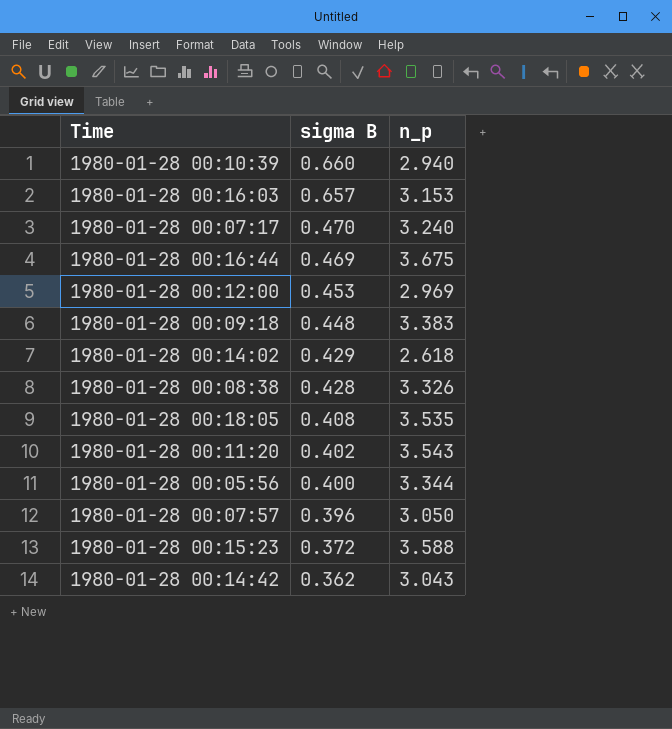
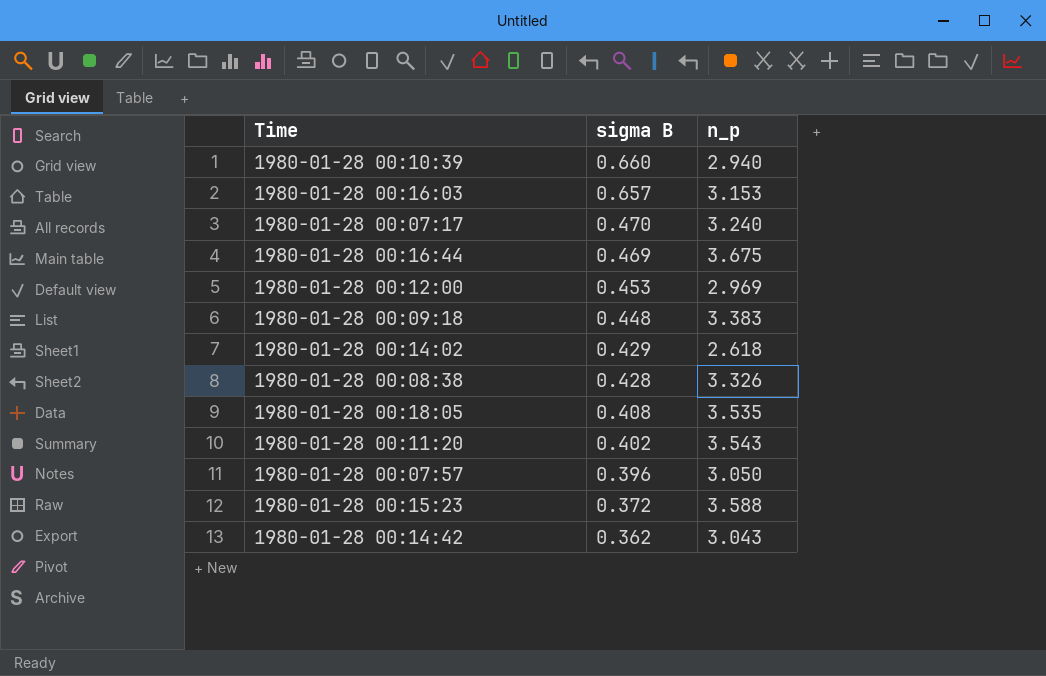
row 1980-01-28 00:05:56: 0.400 | 3.344 -> none

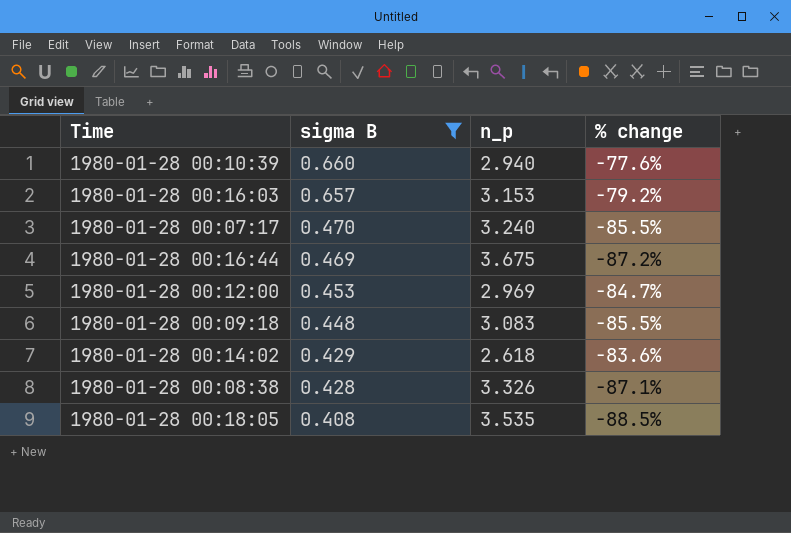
filter: none -> sigma B >= 0.408
column % change | formula: none -> ([sigma B] - [n_p]) / [n_p]
1980-01-28 00:09:18 | n_p: 3.383 -> 3.083

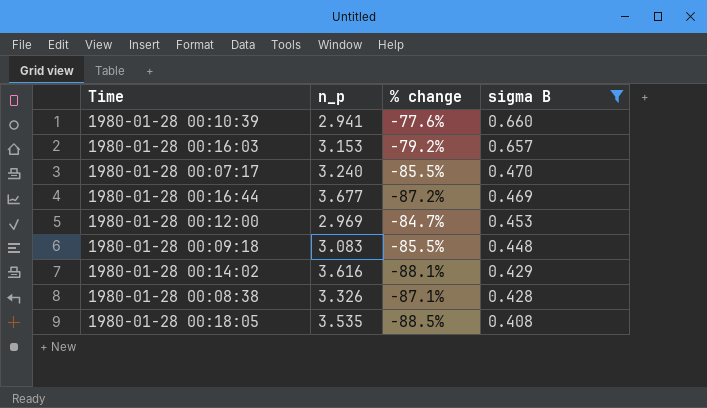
column sigma B | position: 2 -> 4
1980-01-28 00:10:39 | n_p: 2.940 -> 2.941
1980-01-28 00:16:44 | n_p: 3.675 -> 3.677
1980-01-28 00:14:02 | n_p: 2.618 -> 3.616
1980-01-28 00:14:02 | % change: -83.6% -> -88.1%

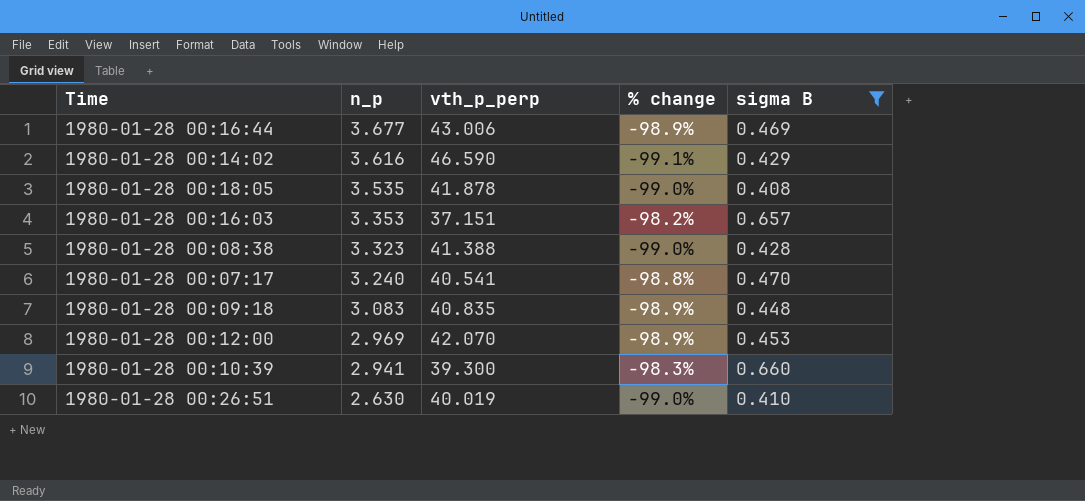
row order: sigma B descending -> n_p descending
column vth_p_perp | position: none -> 3
column % change | formula: ([sigma B] - [n_p]) / [n_p] -> ([sigma B] - [vth_p_perp]) / [vth_p_perp]
1980-01-28 00:16:03 | n_p: 3.153 -> 3.353
1980-01-28 00:08:38 | n_p: 3.326 -> 3.323
row 1980-01-28 00:26:51: none -> 2.630 | 40.019 | -99.0% | 0.410

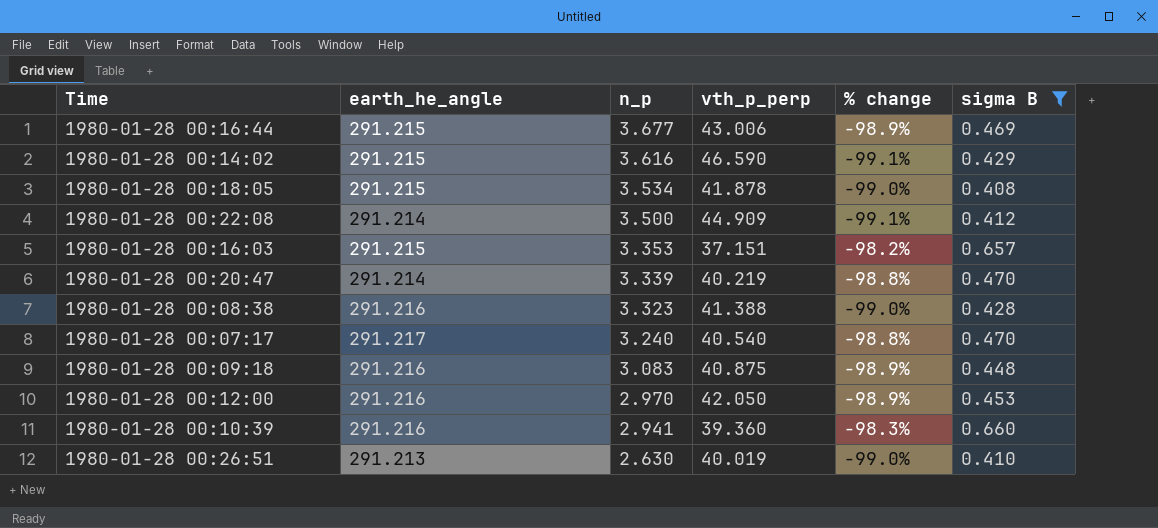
column earth_he_angle | position: none -> 2
1980-01-28 00:18:05 | n_p: 3.535 -> 3.534
row 1980-01-28 00:22:08: none -> 291.214 | 3.500 | 44.909 | -99.1% | 0.412
row 1980-01-28 00:20:47: none -> 291.214 | 3.339 | 40.219 | -98.8% | 0.470
1980-01-28 00:07:17 | vth_p_perp: 40.541 -> 40.540
1980-01-28 00:09:18 | vth_p_perp: 40.835 -> 40.875
1980-01-28 00:12:00 | n_p: 2.969 -> 2.970
1980-01-28 00:12:00 | vth_p_perp: 42.070 -> 42.050
1980-01-28 00:10:39 | vth_p_perp: 39.300 -> 39.360

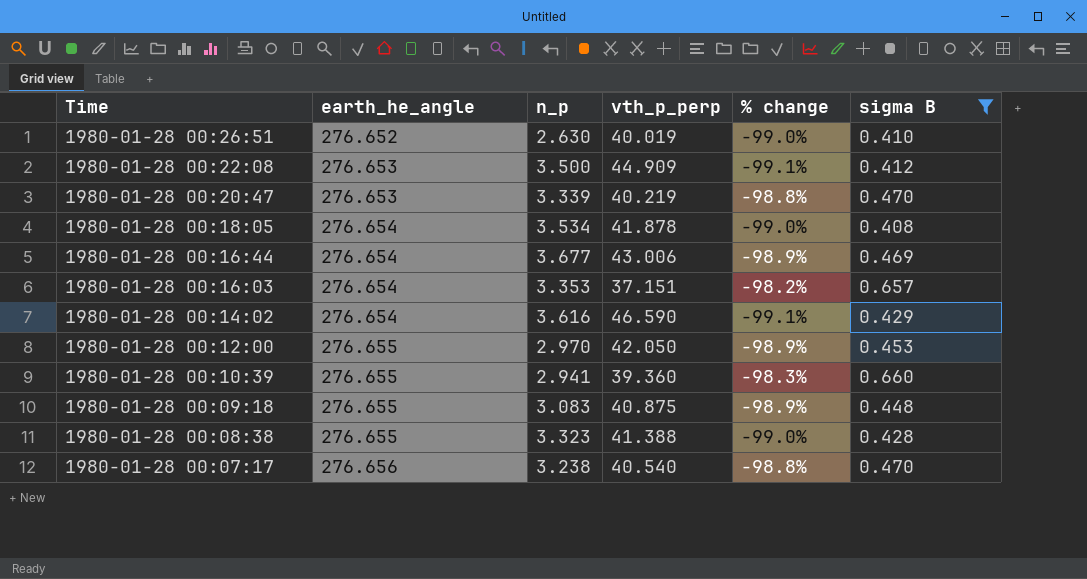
row order: n_p descending -> Time descending
1980-01-28 00:26:51 | earth_he_angle: 291.213 -> 276.652
1980-01-28 00:22:08 | earth_he_angle: 291.214 -> 276.653
1980-01-28 00:20:47 | earth_he_angle: 291.214 -> 276.653
1980-01-28 00:18:05 | earth_he_angle: 291.215 -> 276.654
1980-01-28 00:16:44 | earth_he_angle: 291.215 -> 276.654
1980-01-28 00:16:03 | earth_he_angle: 291.215 -> 276.654
1980-01-28 00:14:02 | earth_he_angle: 291.215 -> 276.654
1980-01-28 00:12:00 | earth_he_angle: 291.216 -> 276.655
1980-01-28 00:10:39 | earth_he_angle: 291.216 -> 276.655
1980-01-28 00:09:18 | earth_he_angle: 291.216 -> 276.655
1980-01-28 00:08:38 | earth_he_angle: 291.216 -> 276.655
1980-01-28 00:07:17 | earth_he_angle: 291.217 -> 276.656
1980-01-28 00:07:17 | n_p: 3.240 -> 3.238

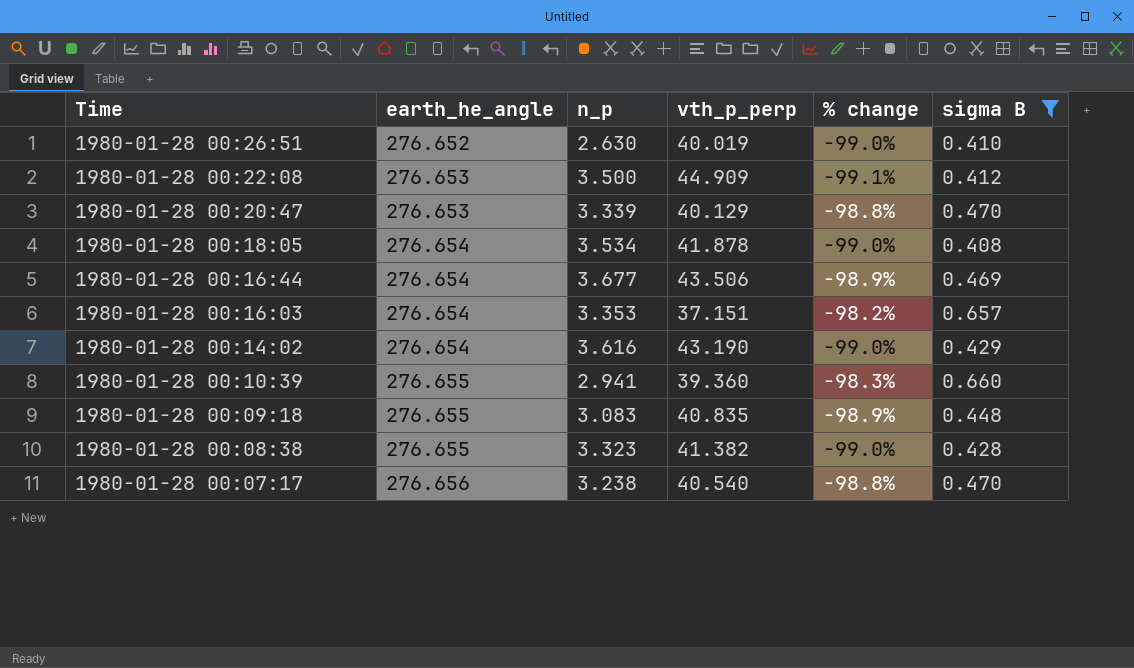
row 1980-01-28 00:12:00: 276.655 | 2.970 | 42.050 | -98.9% | 0.453 -> none
1980-01-28 00:20:47 | vth_p_perp: 40.219 -> 40.129
1980-01-28 00:16:44 | vth_p_perp: 43.006 -> 43.506
1980-01-28 00:14:02 | vth_p_perp: 46.590 -> 43.190
1980-01-28 00:14:02 | % change: -99.1% -> -99.0%
1980-01-28 00:09:18 | vth_p_perp: 40.875 -> 40.835
1980-01-28 00:08:38 | vth_p_perp: 41.388 -> 41.382

